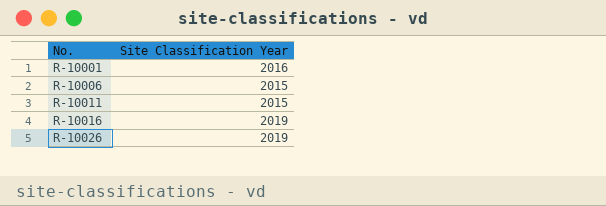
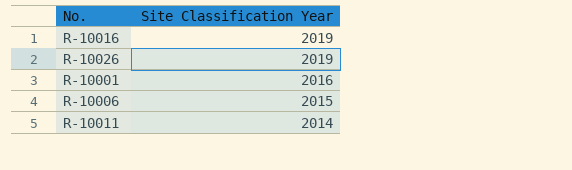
row order: No. ascending -> Site Classification Year descending
R-10011 | Site Classification Year: 2015 -> 2014

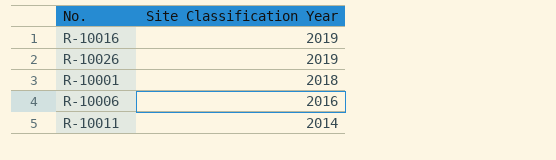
R-10001 | Site Classification Year: 2016 -> 2018
R-10006 | Site Classification Year: 2015 -> 2016

